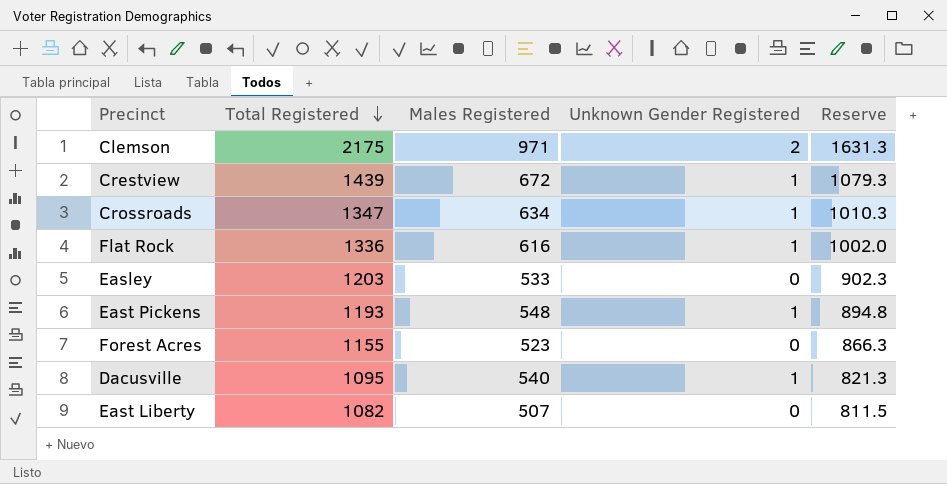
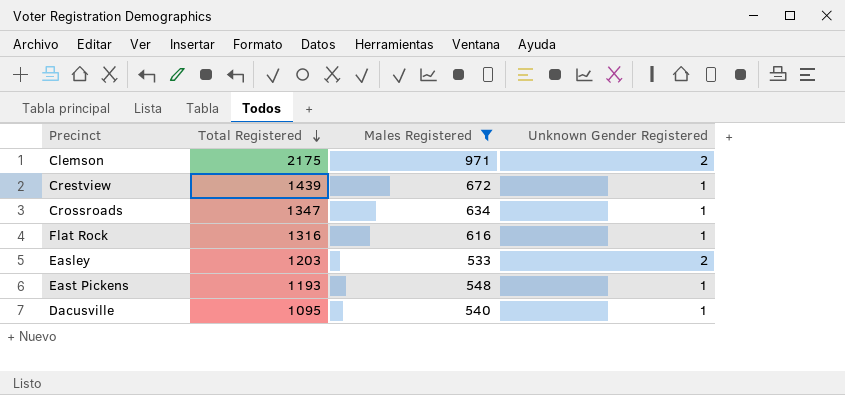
filter: none -> Males Registered >= 533
column Reserve | formula: [Total Registered] * 0.75 -> none
Flat Rock | Total Registered: 1336 -> 1316
Easley | Unknown Gender Registered: 0 -> 2

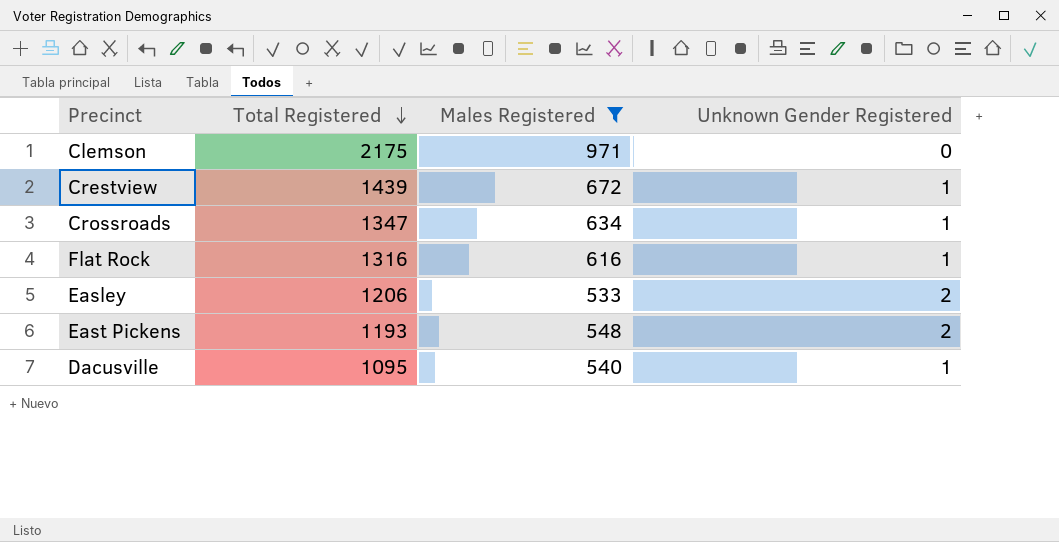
Clemson | Unknown Gender Registered: 2 -> 0
Easley | Total Registered: 1203 -> 1206
East Pickens | Unknown Gender Registered: 1 -> 2

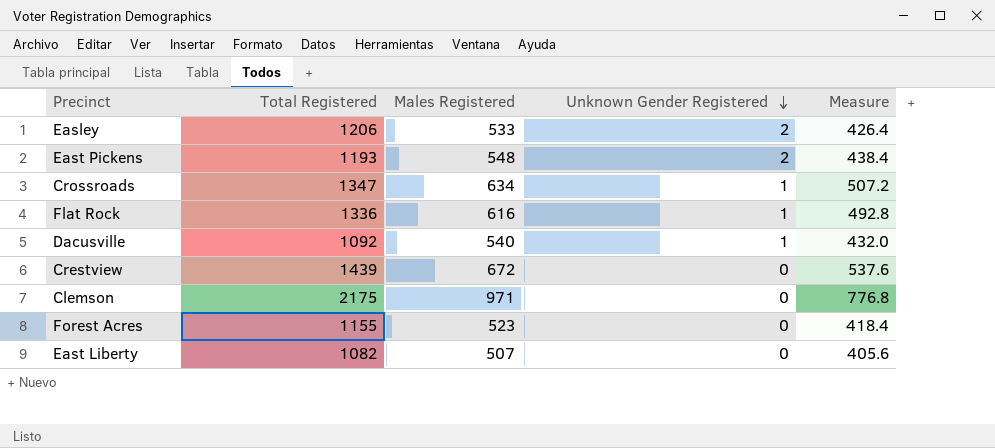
filter: Males Registered >= 533 -> none
row order: Total Registered descending -> Unknown Gender Registered descending
column Measure | formula: none -> [Males Registered] * 0.8
Flat Rock | Total Registered: 1316 -> 1336
Dacusville | Total Registered: 1095 -> 1092
Crestview | Unknown Gender Registered: 1 -> 0

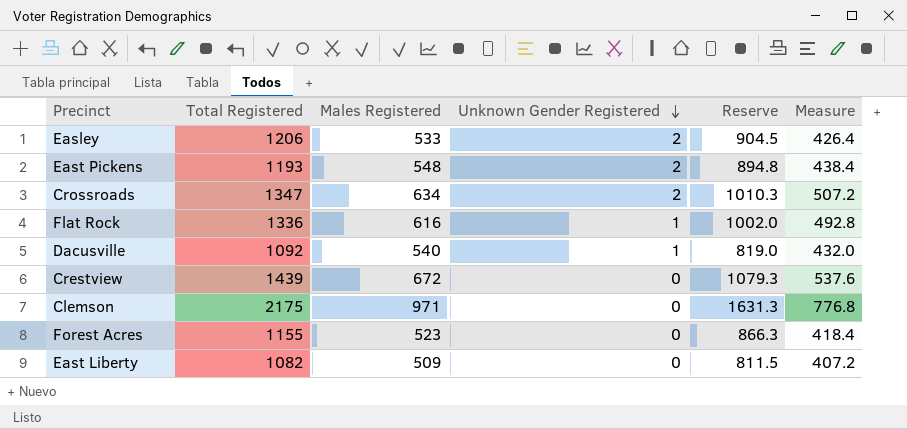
column Reserve | formula: none -> [Total Registered] * 0.75
Crossroads | Unknown Gender Registered: 1 -> 2
East Liberty | Males Registered: 507 -> 509
East Liberty | Measure: 405.6 -> 407.2

